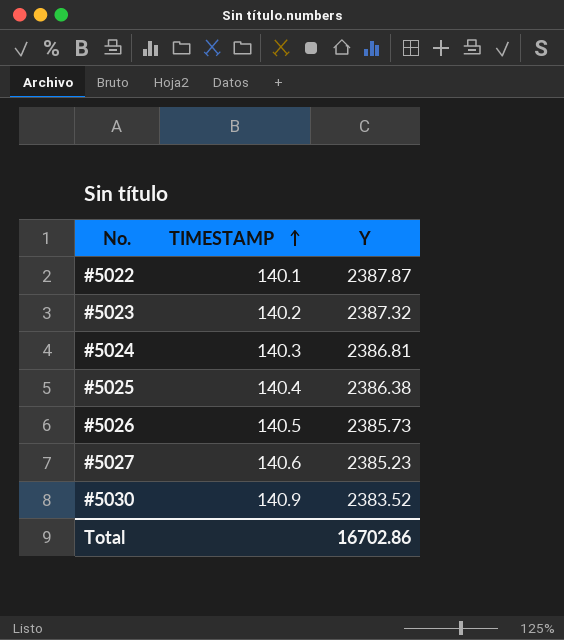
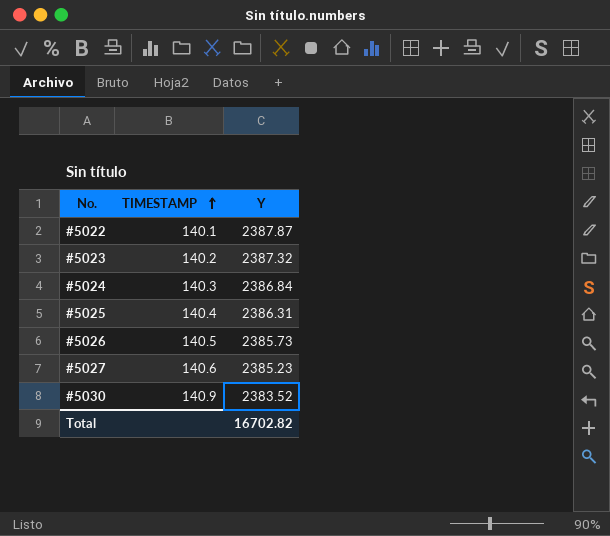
#5024 | Y: 2386.81 -> 2386.84
#5025 | Y: 2386.38 -> 2386.31
Total | Y: 16702.86 -> 16702.82

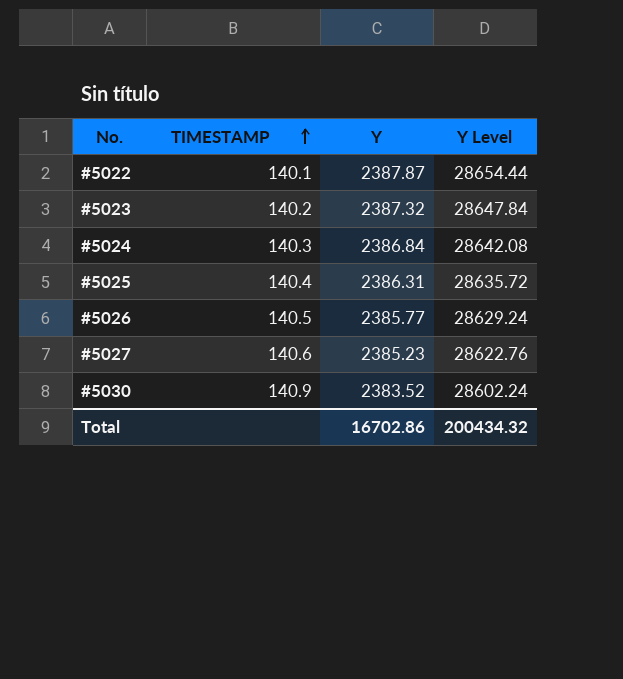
column Y Level | formula: none -> [Y] * 12
#5026 | Y: 2385.73 -> 2385.77
Total | Y: 16702.82 -> 16702.86

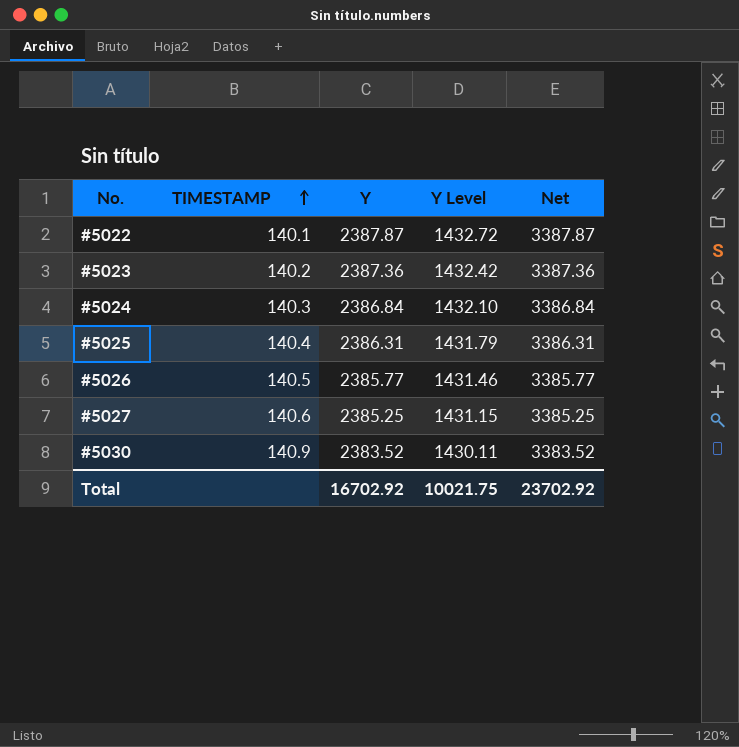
column Y Level | formula: [Y] * 12 -> [Y] * 0.6
column Net | formula: none -> [Y] + 1000
#5023 | Y: 2387.32 -> 2387.36
#5027 | Y: 2385.23 -> 2385.25
Total | Y: 16702.86 -> 16702.92
Total | Y Level: 200434.32 -> 10021.75

